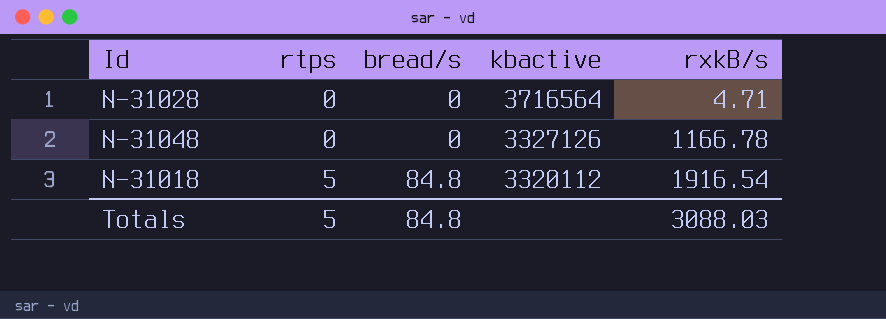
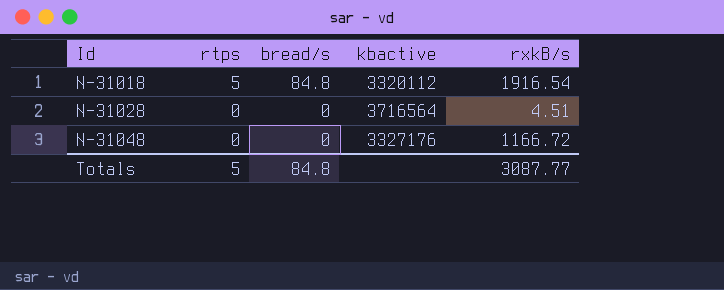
row order: rtps ascending -> Id ascending
N-31028 | rxkB/s: 4.71 -> 4.51
N-31048 | kbactive: 3327126 -> 3327176
N-31048 | rxkB/s: 1166.78 -> 1166.72
Totals | rxkB/s: 3088.03 -> 3087.77

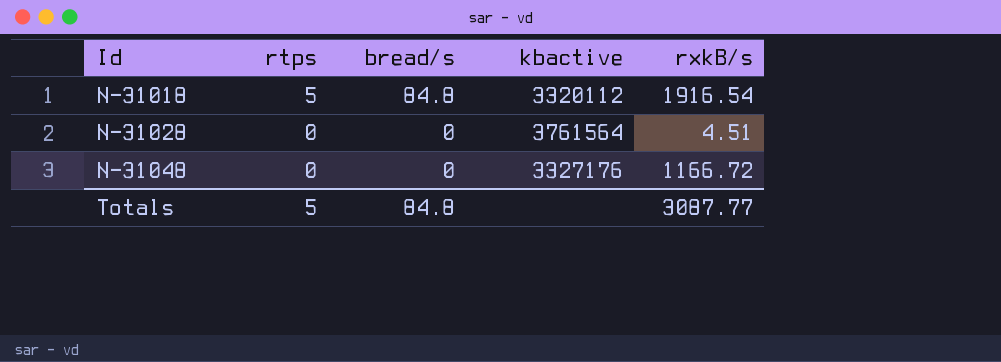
N-31028 | kbactive: 3716564 -> 3761564

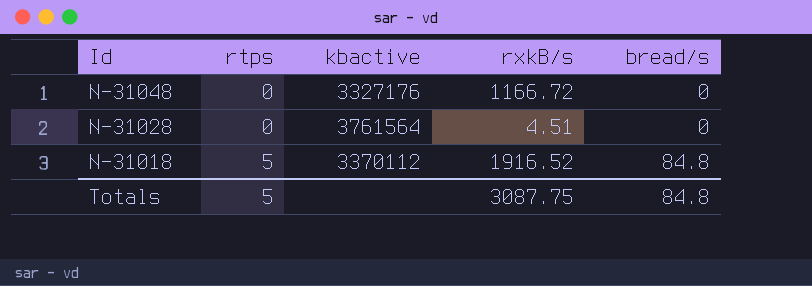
row order: Id ascending -> Id descending
column bread/s | position: 3 -> 5
N-31018 | kbactive: 3320112 -> 3370112
N-31018 | rxkB/s: 1916.54 -> 1916.52
Totals | rxkB/s: 3087.77 -> 3087.75

